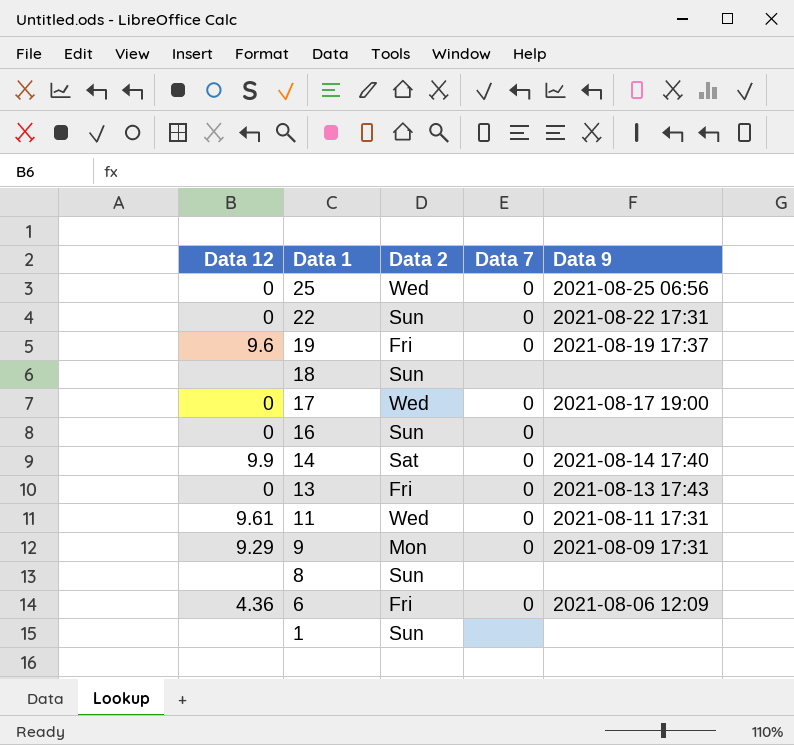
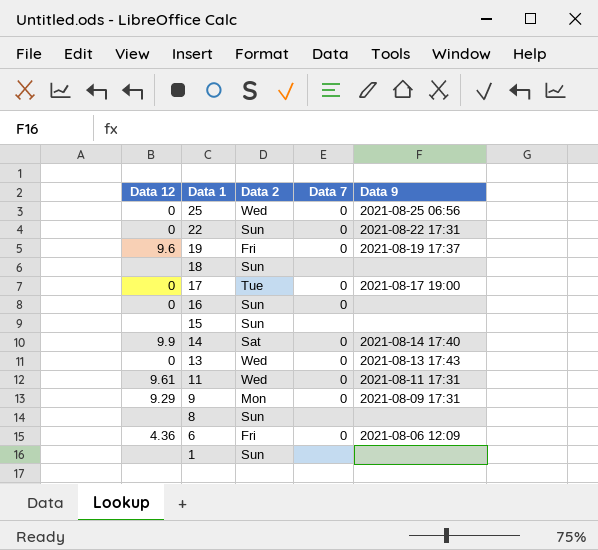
17 | Data 2: Wed -> Tue
row 15: none -> none | Sun | none | none
13 | Data 2: Fri -> Wed

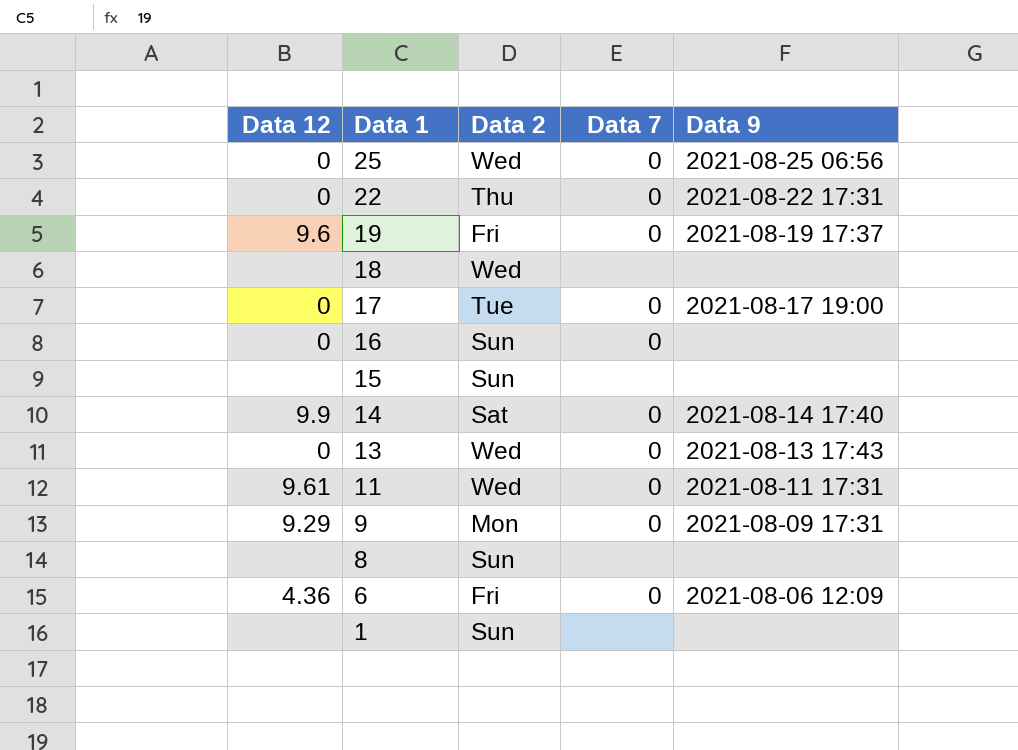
22 | Data 2: Sun -> Thu
18 | Data 2: Sun -> Wed

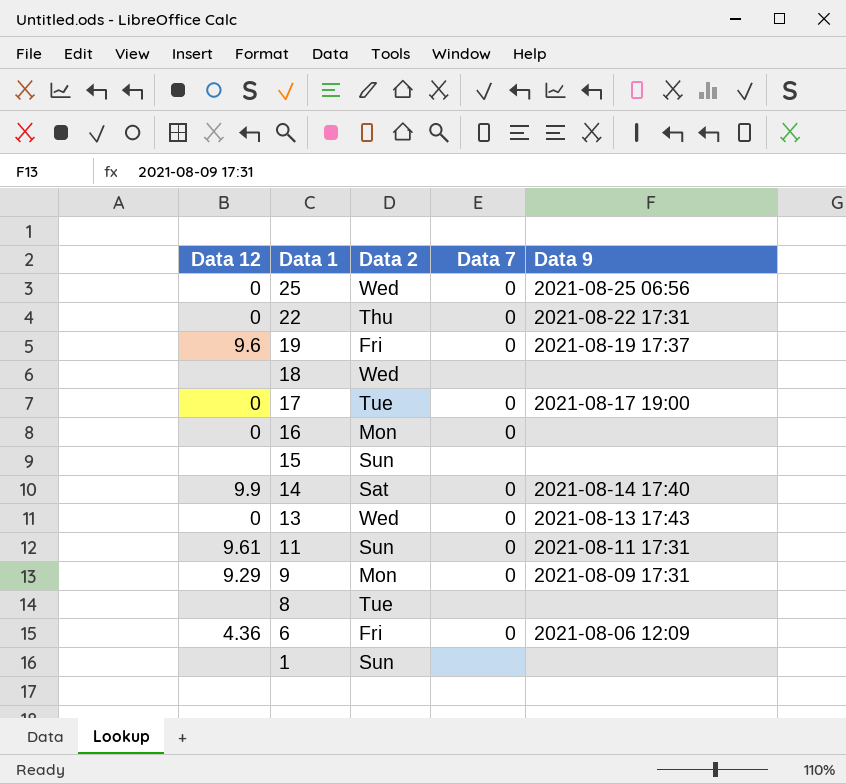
16 | Data 2: Sun -> Mon
11 | Data 2: Wed -> Sun
8 | Data 2: Sun -> Tue

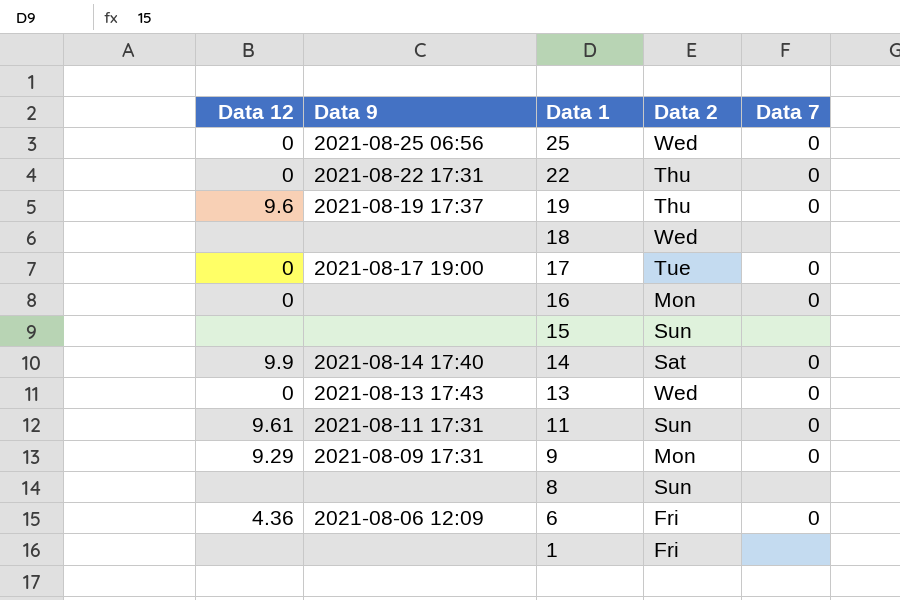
column Data 9 | position: 5 -> 2
19 | Data 2: Fri -> Thu
8 | Data 2: Tue -> Sun
1 | Data 2: Sun -> Fri

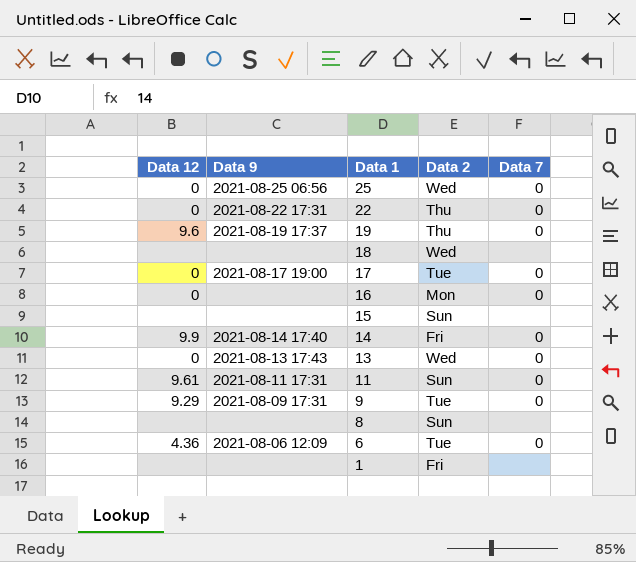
14 | Data 2: Sat -> Fri
9 | Data 2: Mon -> Tue
6 | Data 2: Fri -> Tue

